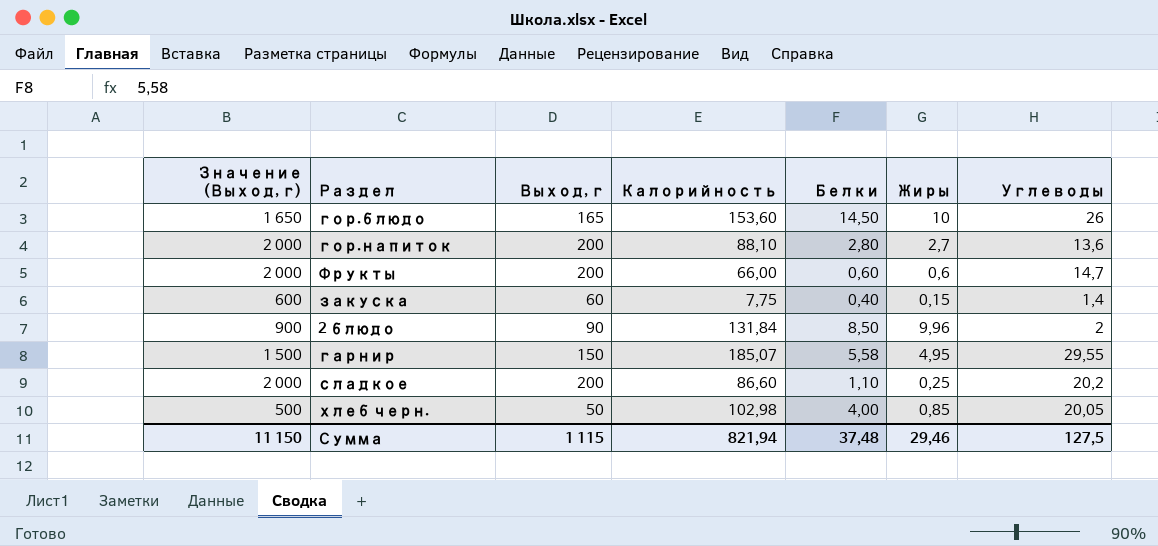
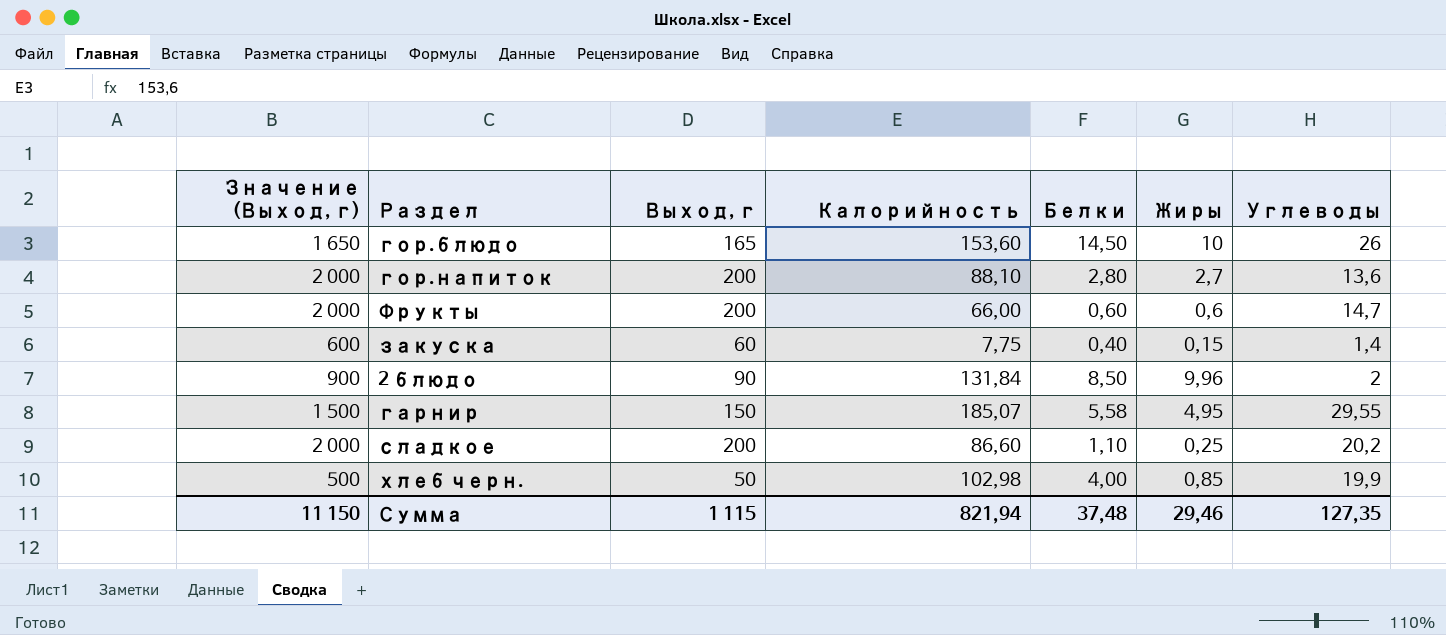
хлеб черн. | Углеводы: 20,05 -> 19,9
Сумма | Углеводы: 127,5 -> 127,35

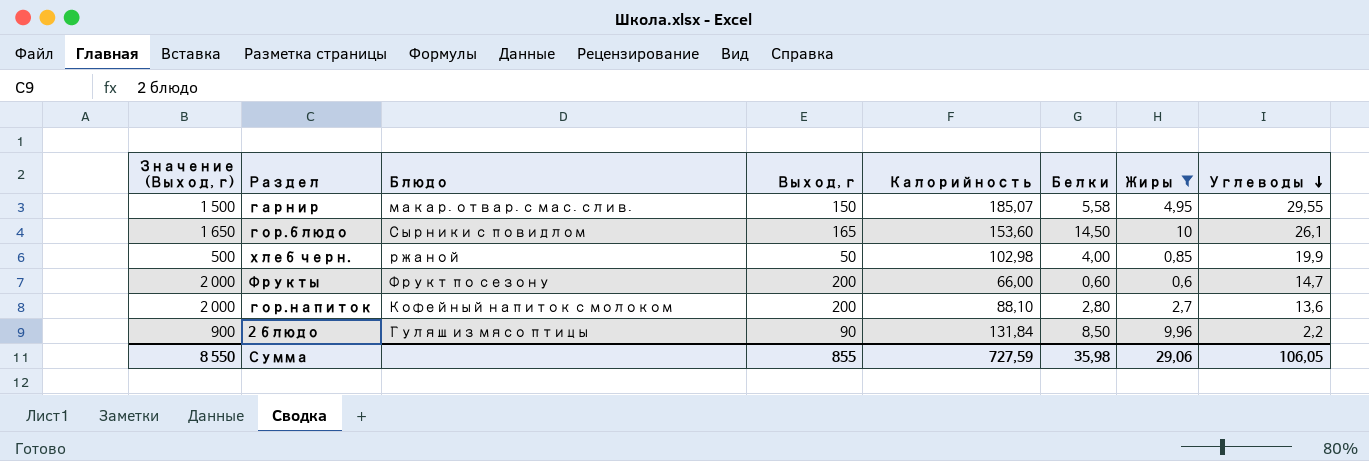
filter: none -> Жиры >= 0,6
row order: none -> Углеводы descending
column Блюдо | position: none -> 3
гор.блюдо | Углеводы: 26 -> 26,1
2 блюдо | Углеводы: 2 -> 2,2
Сумма | Значение (Выход, г): 11 150 -> 8 550
Сумма | Выход, г: 1 115 -> 855
Сумма | Калорийность: 821,94 -> 727,59
Сумма | Белки: 37,48 -> 35,98
Сумма | Жиры: 29,46 -> 29,06
Сумма | Углеводы: 127,35 -> 106,05

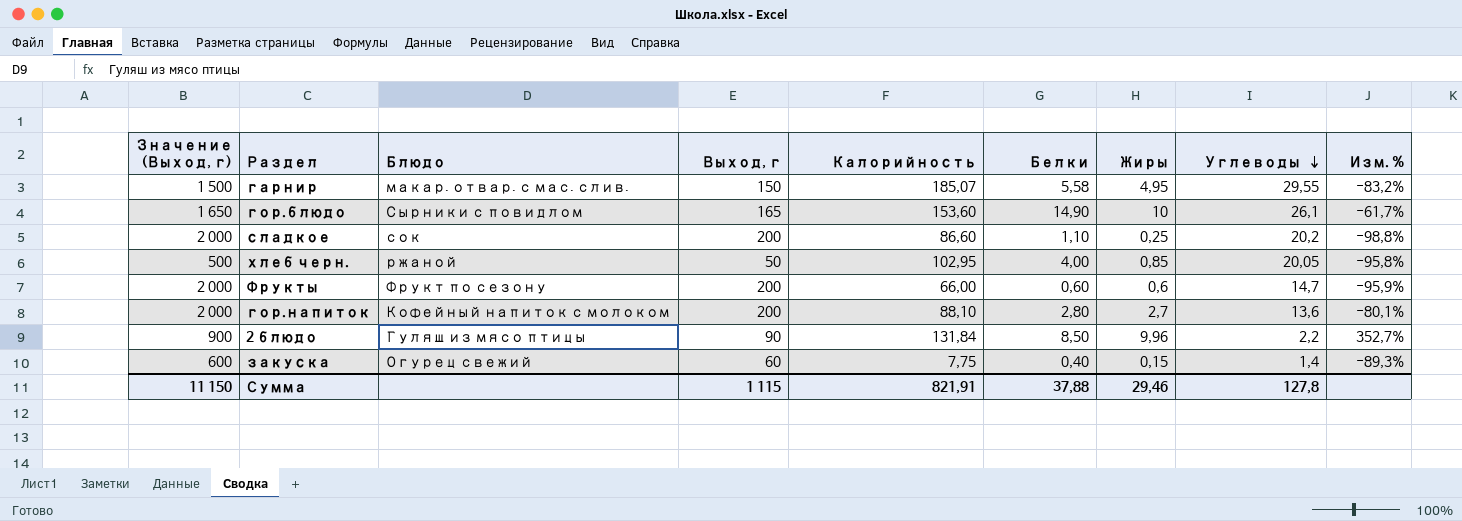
filter: Жиры >= 0,6 -> none
column Изм. % | formula: none -> ([Жиры] - [Углеводы]) / [Углеводы]
гор.блюдо | Белки: 14,50 -> 14,90
хлеб черн. | Калорийность: 102,98 -> 102,95
хлеб черн. | Углеводы: 19,9 -> 20,05
Сумма | Значение (Выход, г): 8 550 -> 11 150
Сумма | Выход, г: 855 -> 1 115
Сумма | Калорийность: 727,59 -> 821,91
Сумма | Белки: 35,98 -> 37,88
Сумма | Жиры: 29,06 -> 29,46
Сумма | Углеводы: 106,05 -> 127,8

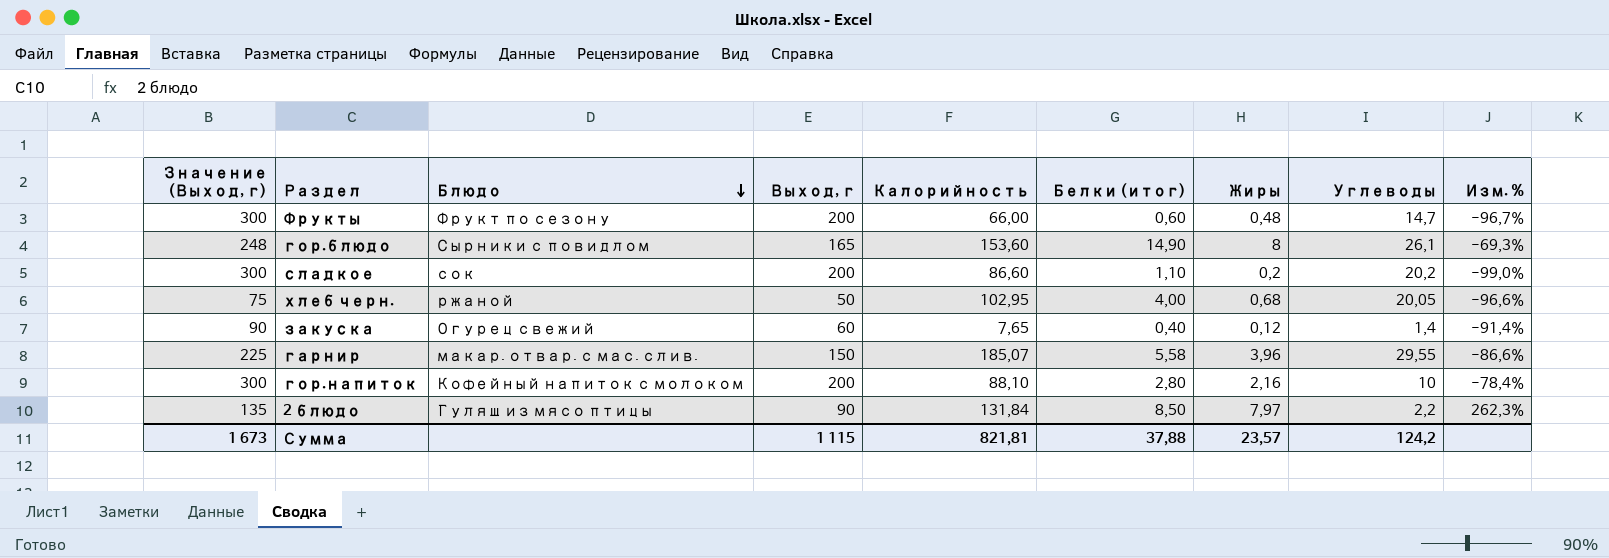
row order: Углеводы descending -> Блюдо descending
column Значение (Выход, г) | formula: [Выход, г] * 10 -> [Выход, г] * 1,5
column name: Белки -> Белки (итог)
Фрукты | Жиры: 0,6 -> 0,48
Фрукты | Изм. %: -95,9% -> -96,7%
гор.блюдо | Жиры: 10 -> 8
гор.блюдо | Изм. %: -61,7% -> -69,3%
сладкое | Жиры: 0,25 -> 0,2
сладкое | Изм. %: -98,8% -> -99,0%
хлеб черн. | Жиры: 0,85 -> 0,68
хлеб черн. | Изм. %: -95,8% -> -96,6%
закуска | Калорийность: 7,75 -> 7,65
закуска | Жиры: 0,15 -> 0,12
закуска | Изм. %: -89,3% -> -91,4%
гарнир | Жиры: 4,95 -> 3,96
гарнир | Изм. %: -83,2% -> -86,6%
гор.напиток | Жиры: 2,7 -> 2,16
гор.напиток | Углеводы: 13,6 -> 10
гор.напиток | Изм. %: -80,1% -> -78,4%
2 блюдо | Жиры: 9,96 -> 7,97
2 блюдо | Изм. %: 352,7% -> 262,3%
Сумма | Значение (Выход, г): 11 150 -> 1 673
Сумма | Калорийность: 821,91 -> 821,81
Сумма | Жиры: 29,46 -> 23,57
Сумма | Углеводы: 127,8 -> 124,2

